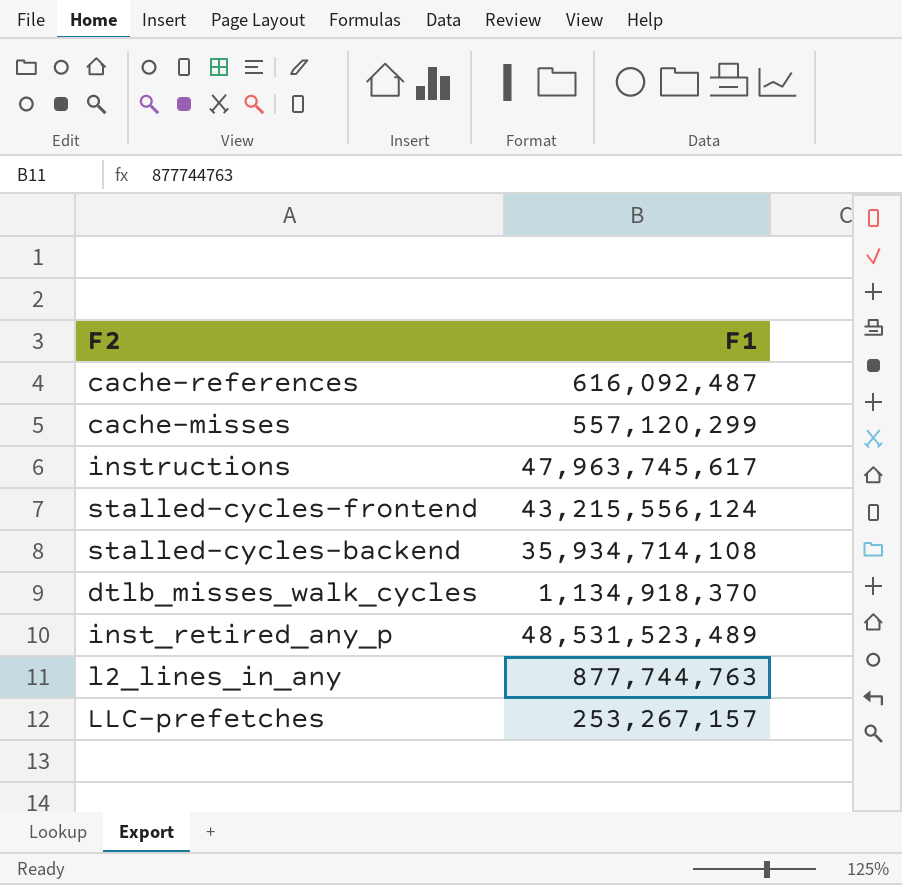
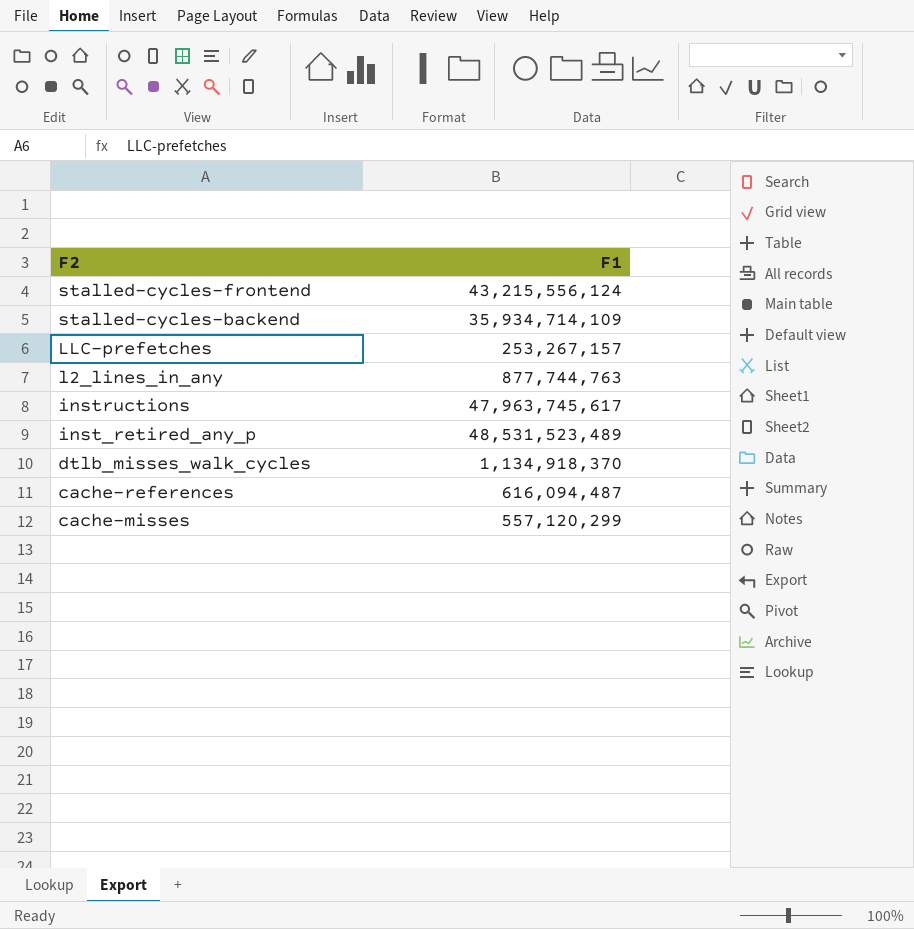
row order: none -> F2 descending
stalled-cycles-backend | F1: 35,934,714,108 -> 35,934,714,109
cache-references | F1: 616,092,487 -> 616,094,487

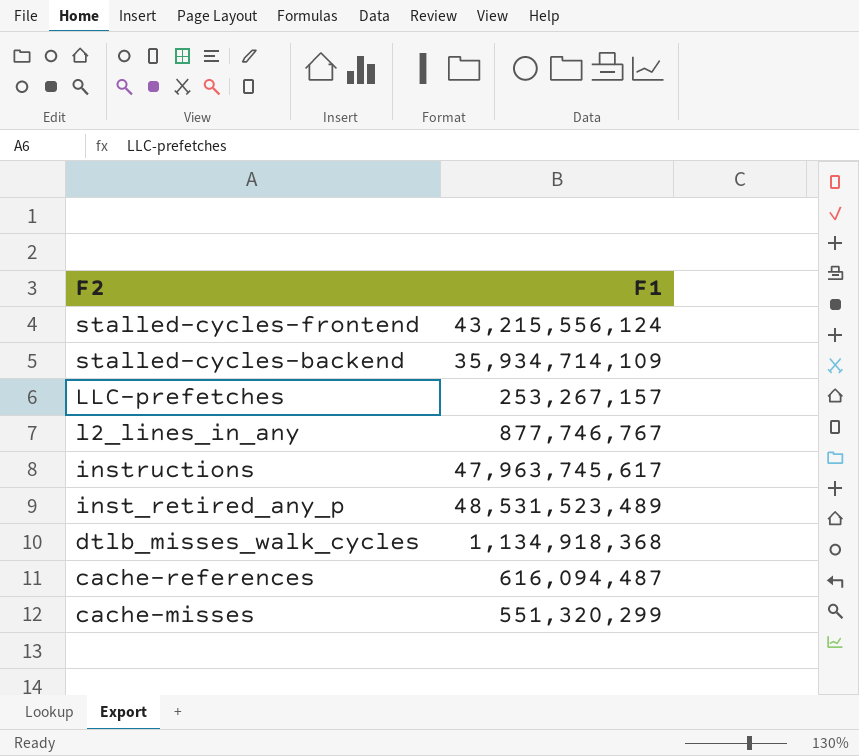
l2_lines_in_any | F1: 877,744,763 -> 877,746,767
dtlb_misses_walk_cycles | F1: 1,134,918,370 -> 1,134,918,368
cache-misses | F1: 557,120,299 -> 551,320,299

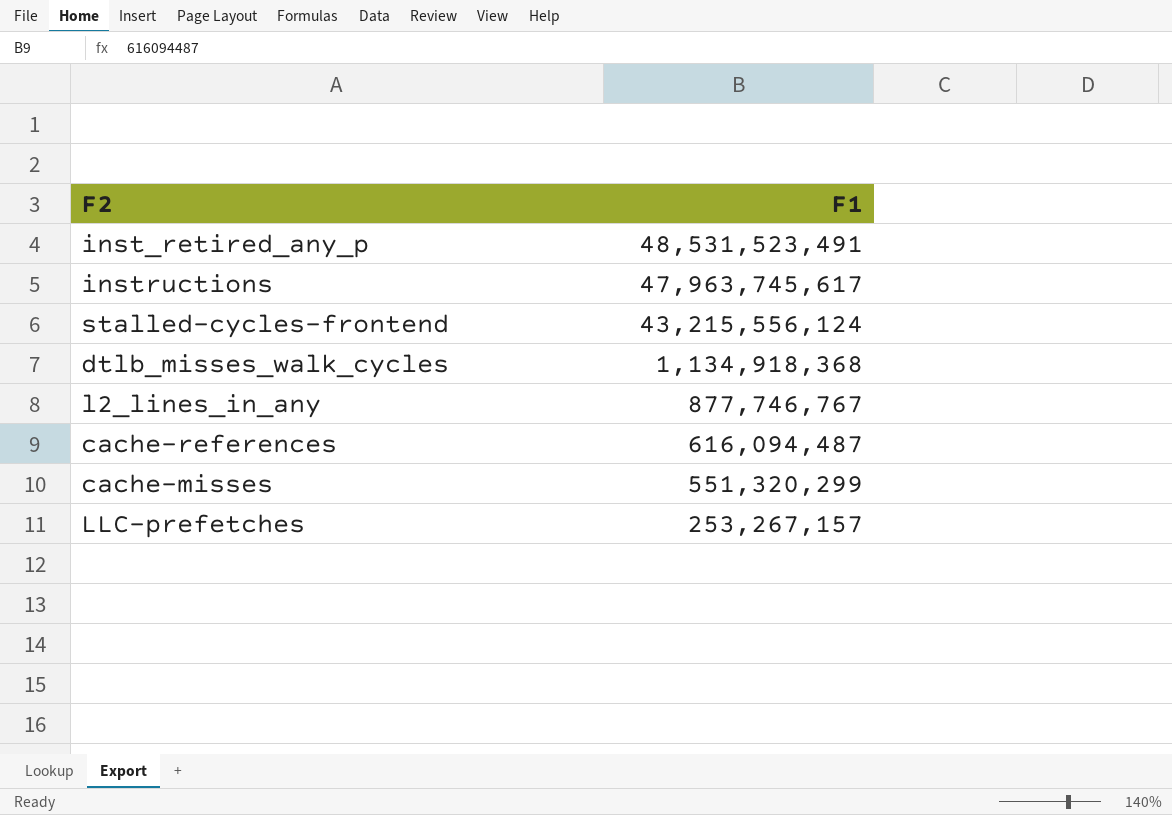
row order: F2 descending -> F1 descending
row stalled-cycles-backend: 35,934,714,109 -> none
inst_retired_any_p | F1: 48,531,523,489 -> 48,531,523,491

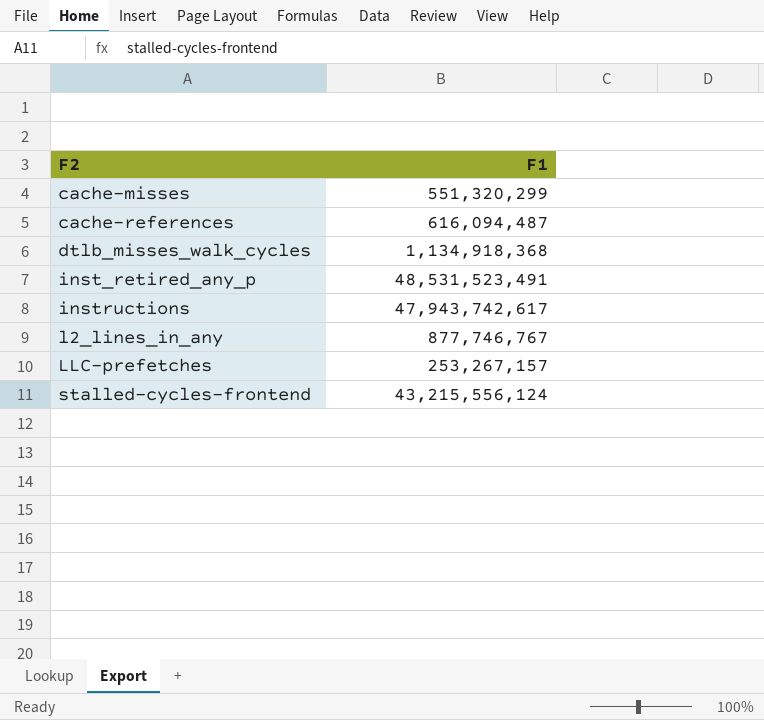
row order: F1 descending -> F2 ascending
instructions | F1: 47,963,745,617 -> 47,943,742,617

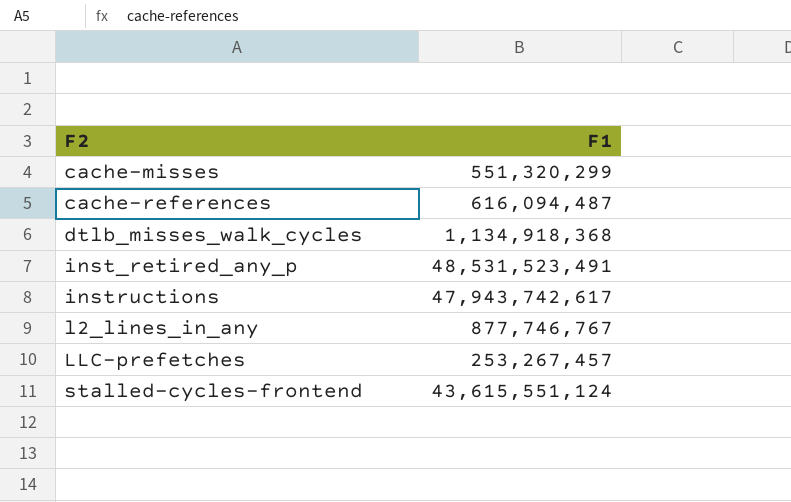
LLC-prefetches | F1: 253,267,157 -> 253,267,457
stalled-cycles-frontend | F1: 43,215,556,124 -> 43,615,551,124

